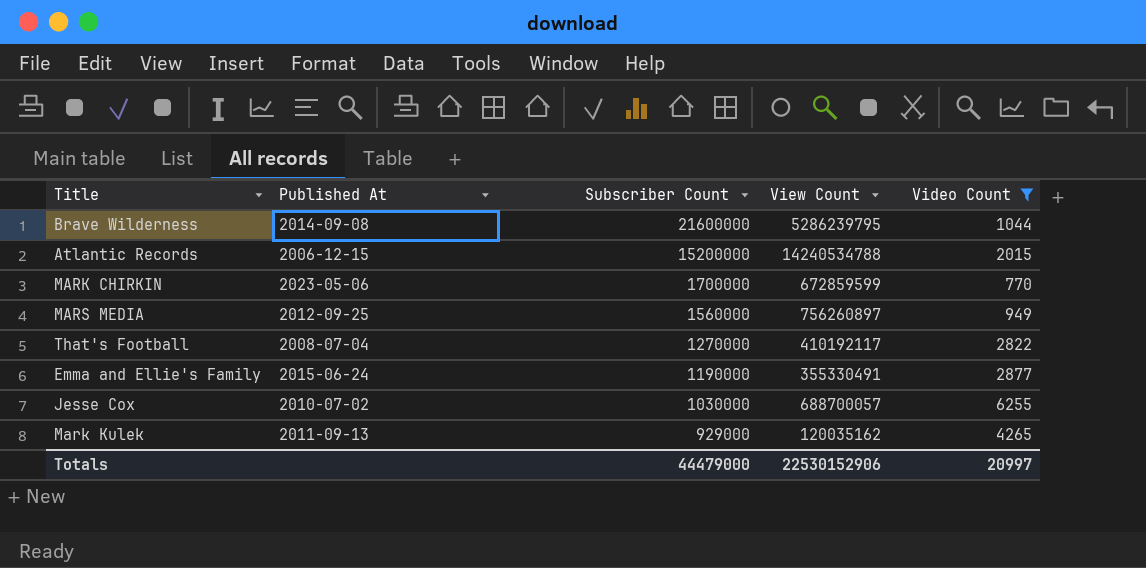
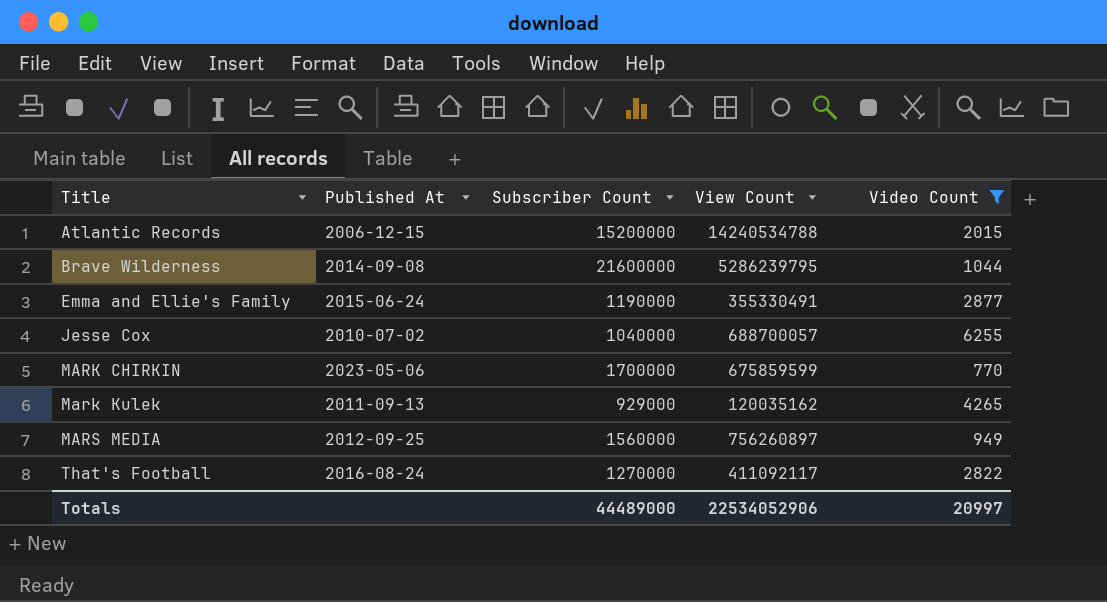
row order: Subscriber Count descending -> Title ascending
Jesse Cox | Subscriber Count: 1030000 -> 1040000
MARK CHIRKIN | View Count: 672859599 -> 675859599
That's Football | Published At: 2008-07-04 -> 2016-08-24
That's Football | View Count: 410192117 -> 411092117
Totals | Subscriber Count: 44479000 -> 44489000
Totals | View Count: 22530152906 -> 22534052906

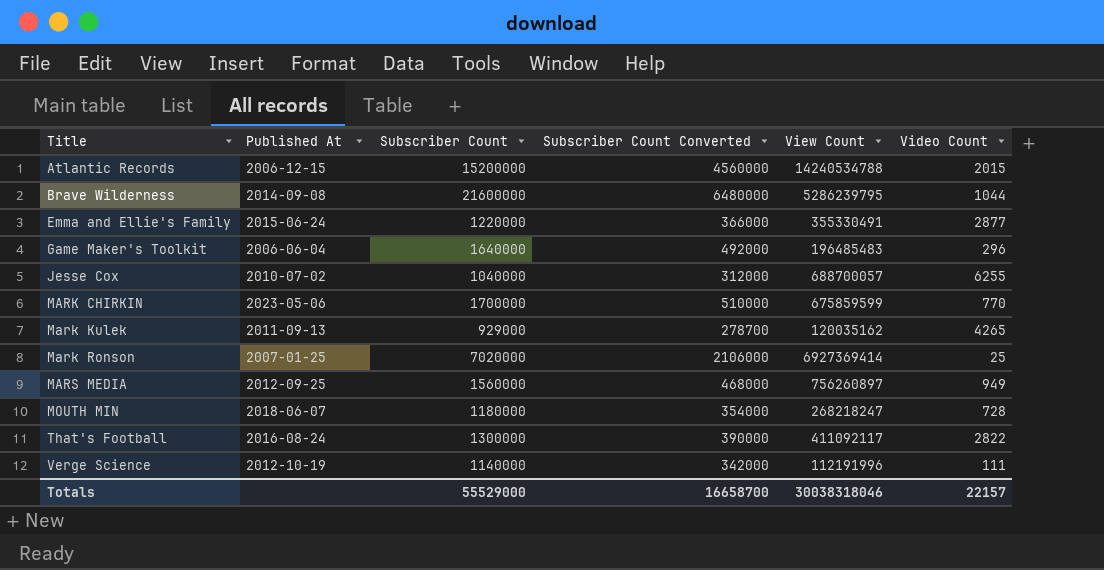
filter: Video Count >= 770 -> none
column Subscriber Count Converted | formula: none -> [Subscriber Count] * 0.3
Emma and Ellie's Family | Subscriber Count: 1190000 -> 1220000
That's Football | Subscriber Count: 1270000 -> 1300000
Totals | Subscriber Count: 44489000 -> 55529000
Totals | View Count: 22534052906 -> 30038318046
Totals | Video Count: 20997 -> 22157

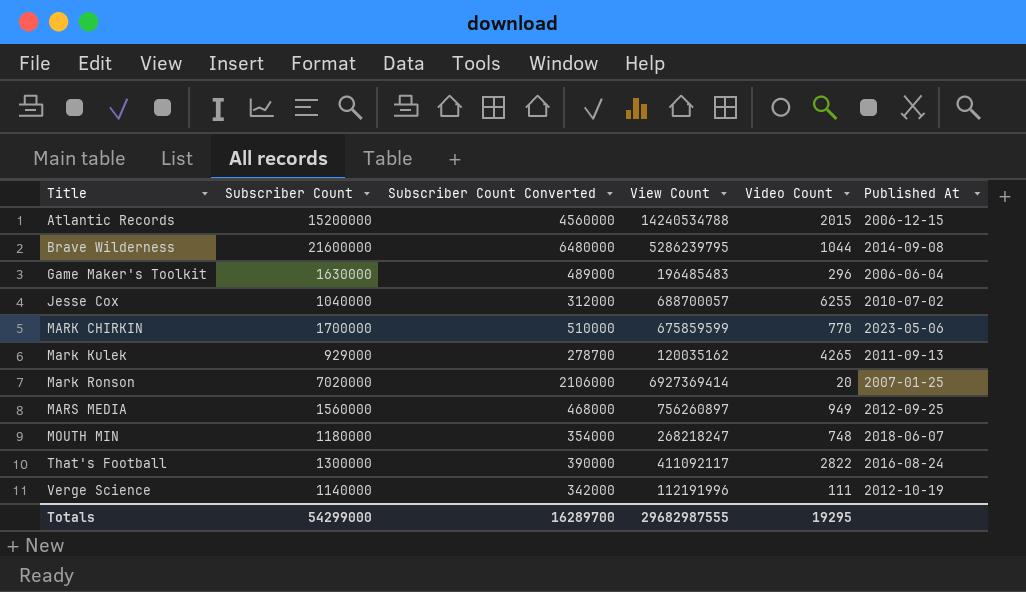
column Published At | position: 2 -> 6
row Emma and Ellie's Family: 2015-06-24 | 1220000 | 366000 | 355330491 | 2877 -> none
Game Maker's Toolkit | Subscriber Count: 1640000 -> 1630000
Game Maker's Toolkit | Subscriber Count Converted: 492000 -> 489000
Mark Ronson | Video Count: 25 -> 20
MOUTH MIN | Video Count: 728 -> 748
Totals | Subscriber Count: 55529000 -> 54299000
Totals | Subscriber Count Converted: 16658700 -> 16289700
Totals | View Count: 30038318046 -> 29682987555
Totals | Video Count: 22157 -> 19295

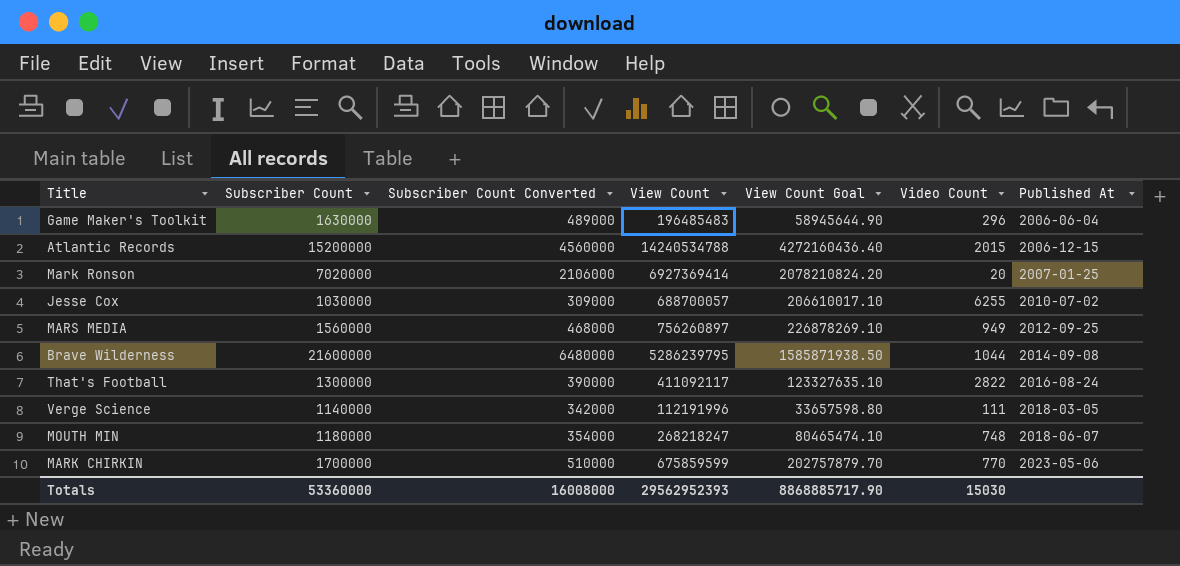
row order: Title ascending -> Published At ascending
column View Count Goal | formula: none -> [View Count] * 0.3
row Mark Kulek: 929000 | 278700 | 120035162 | 4265 | 2011-09-13 -> none
Jesse Cox | Subscriber Count: 1040000 -> 1030000
Jesse Cox | Subscriber Count Converted: 312000 -> 309000
Verge Science | Published At: 2012-10-19 -> 2018-03-05
Totals | Subscriber Count: 54299000 -> 53360000
Totals | Subscriber Count Converted: 16289700 -> 16008000
Totals | View Count: 29682987555 -> 29562952393
Totals | Video Count: 19295 -> 15030

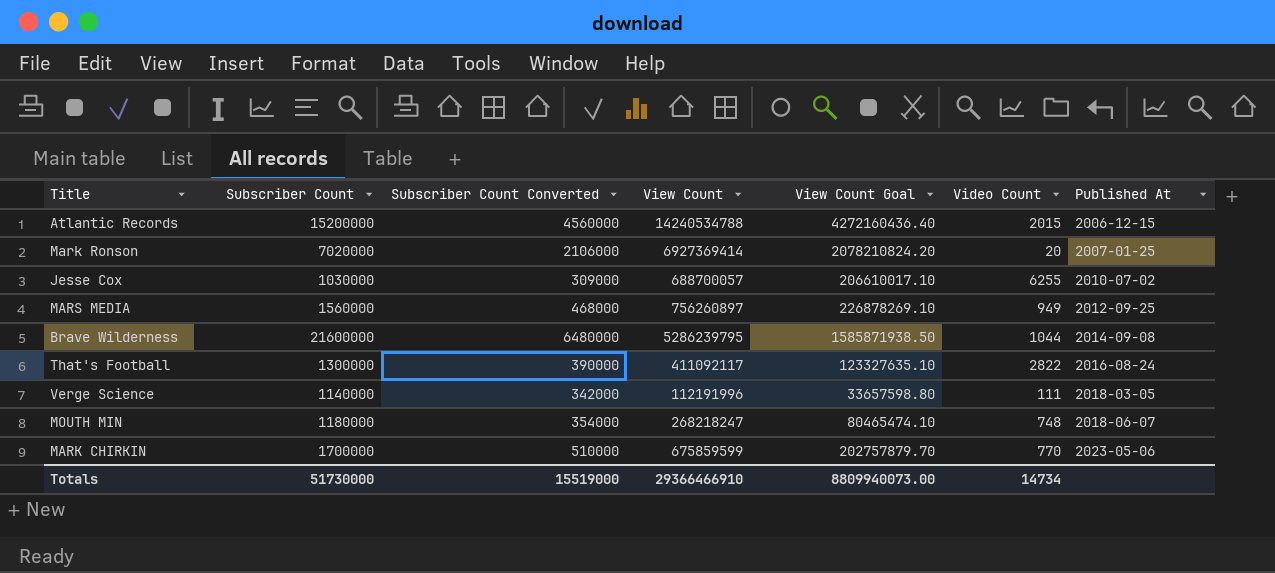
row Game Maker's Toolkit: 1630000 | 489000 | 196485483 | 58945644.90 | 296 | 2006-06-04 -> none
Totals | Subscriber Count: 53360000 -> 51730000
Totals | Subscriber Count Converted: 16008000 -> 15519000
Totals | View Count: 29562952393 -> 29366466910
Totals | View Count Goal: 8868885717.90 -> 8809940073.00
Totals | Video Count: 15030 -> 14734

